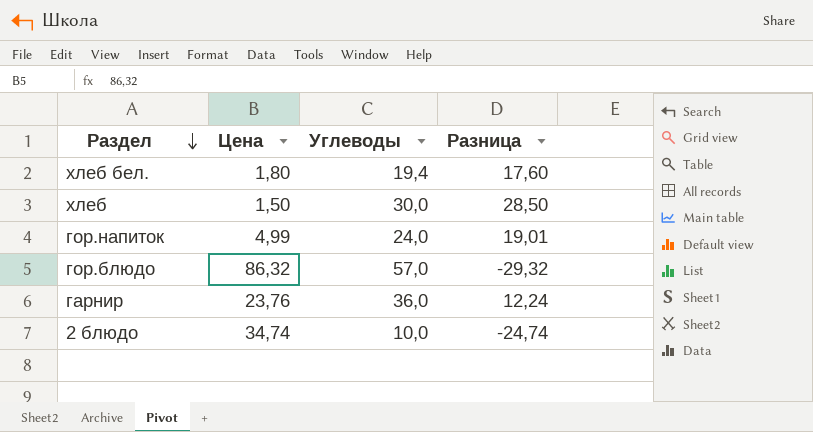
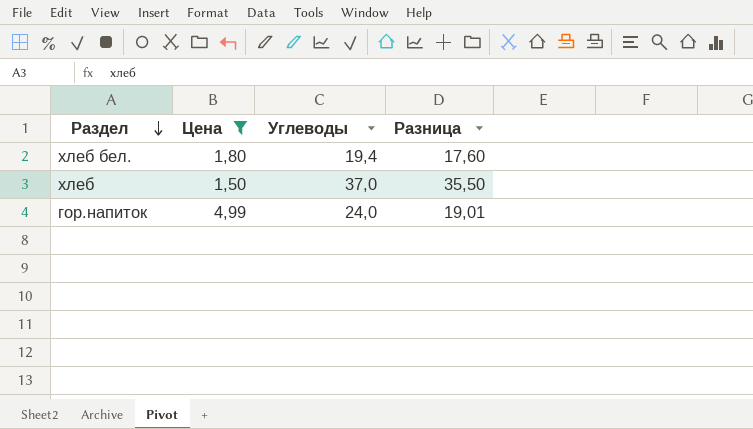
filter: none -> Цена <= 4,99
хлеб | Углеводы: 30,0 -> 37,0
хлеб | Разница: 28,50 -> 35,50

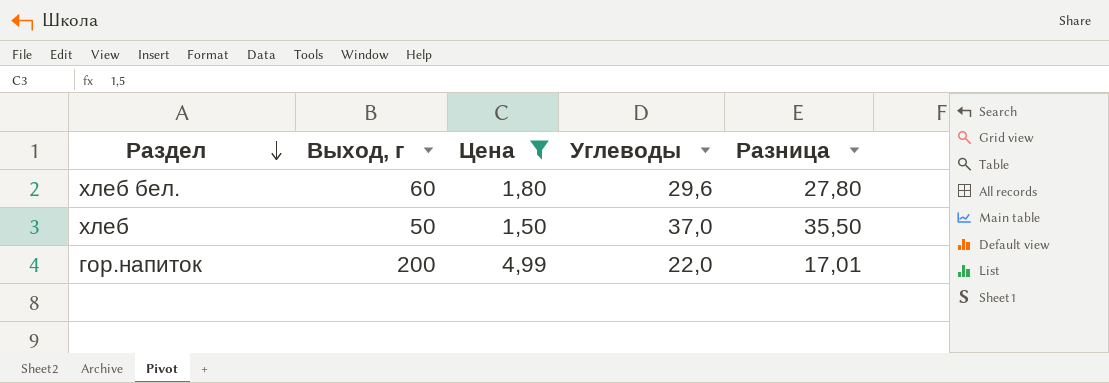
column Выход, г | position: none -> 2
хлеб бел. | Углеводы: 19,4 -> 29,6
хлеб бел. | Разница: 17,60 -> 27,80
гор.напиток | Углеводы: 24,0 -> 22,0
гор.напиток | Разница: 19,01 -> 17,01

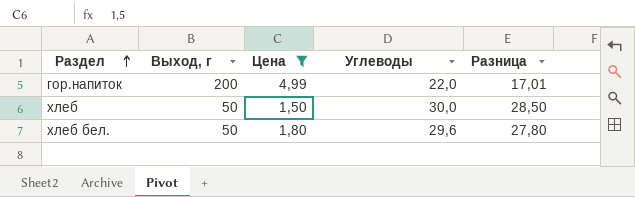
row order: Раздел descending -> Раздел ascending
хлеб | Углеводы: 37,0 -> 30,0
хлеб | Разница: 35,50 -> 28,50
хлеб бел. | Выход, г: 60 -> 50

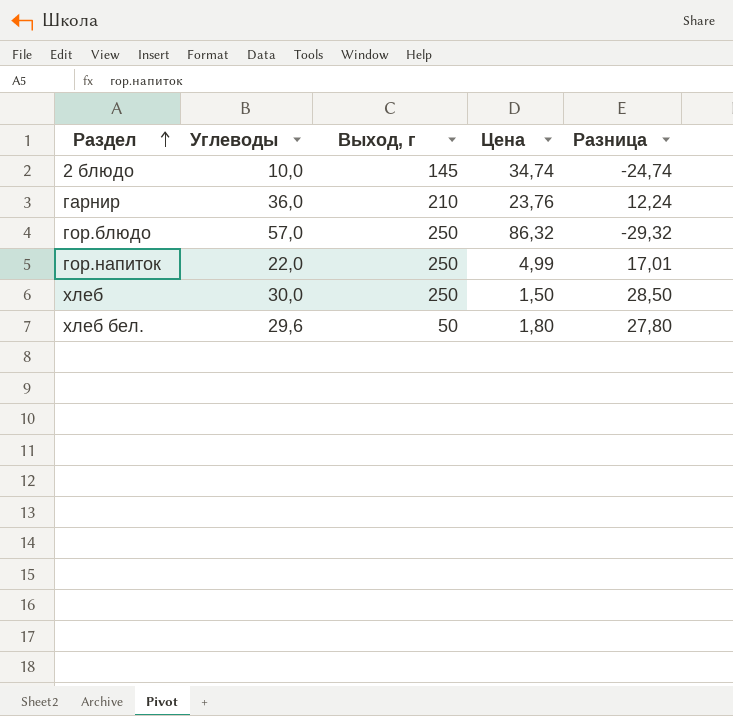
filter: Цена <= 4,99 -> none
column Углеводы | position: 4 -> 2
гор.напиток | Выход, г: 200 -> 250
хлеб | Выход, г: 50 -> 250

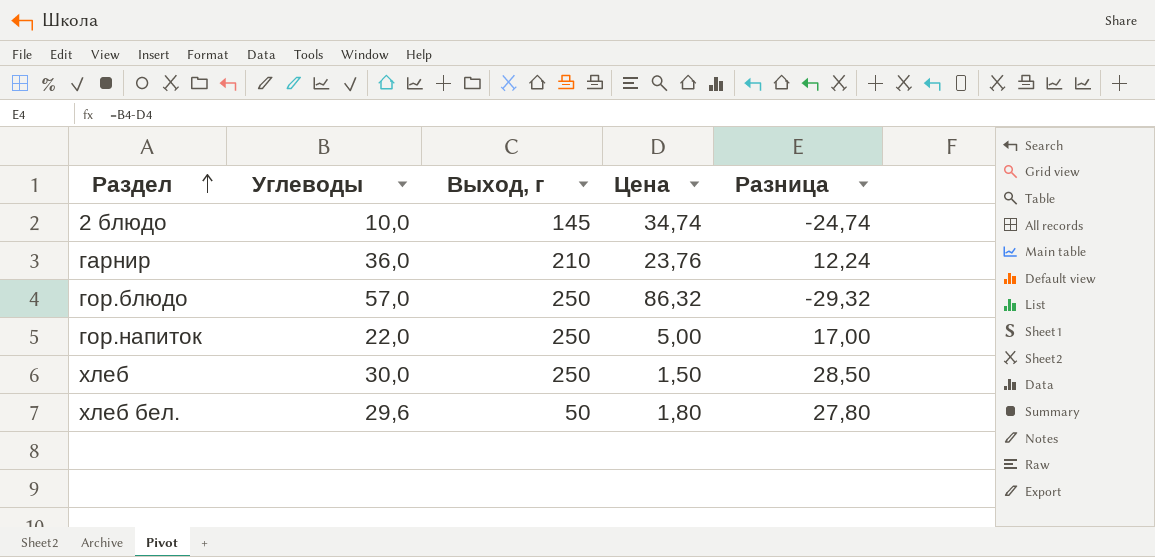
гор.напиток | Цена: 4,99 -> 5,00
гор.напиток | Разница: 17,01 -> 17,00

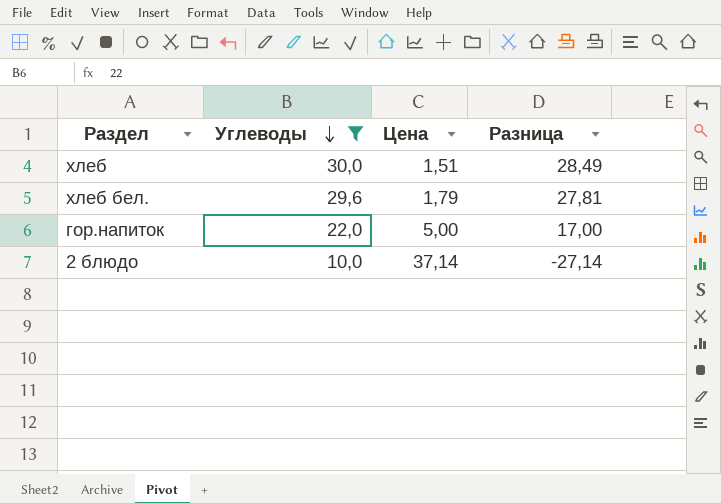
filter: none -> Углеводы <= 30,0
row order: Раздел ascending -> Углеводы descending
column Выход, г | position: 3 -> none
хлеб | Цена: 1,50 -> 1,51
хлеб | Разница: 28,50 -> 28,49
хлеб бел. | Цена: 1,80 -> 1,79
хлеб бел. | Разница: 27,80 -> 27,81
2 блюдо | Цена: 34,74 -> 37,14
2 блюдо | Разница: -24,74 -> -27,14

